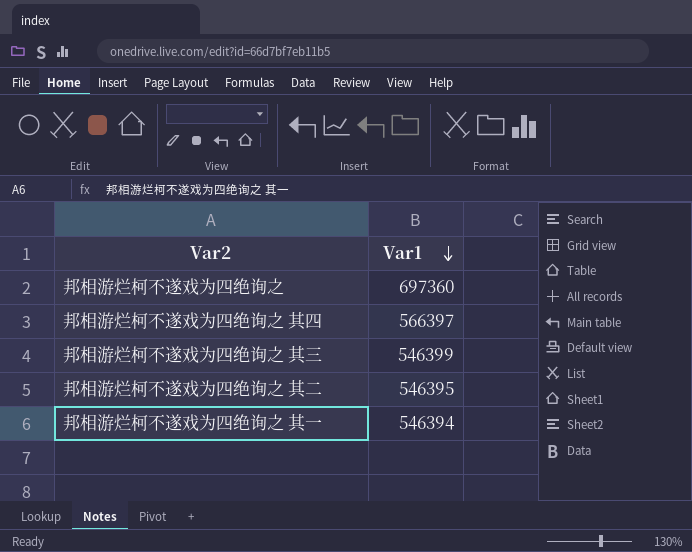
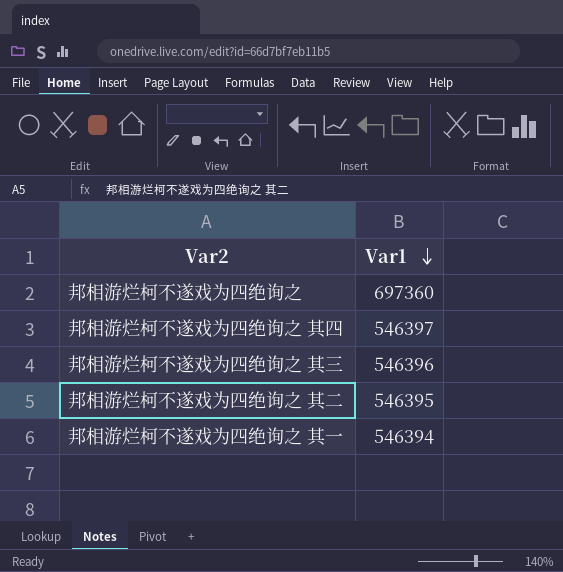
邦相游烂柯不遂戏为四绝询之 其四 | Var1: 566397 -> 546397
邦相游烂柯不遂戏为四绝询之 其三 | Var1: 546399 -> 546396

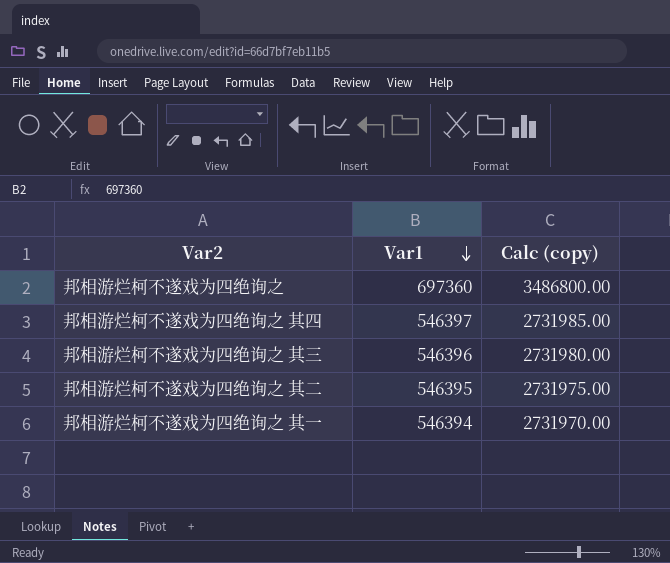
column Calc (copy) | formula: none -> [Var1] * 5

